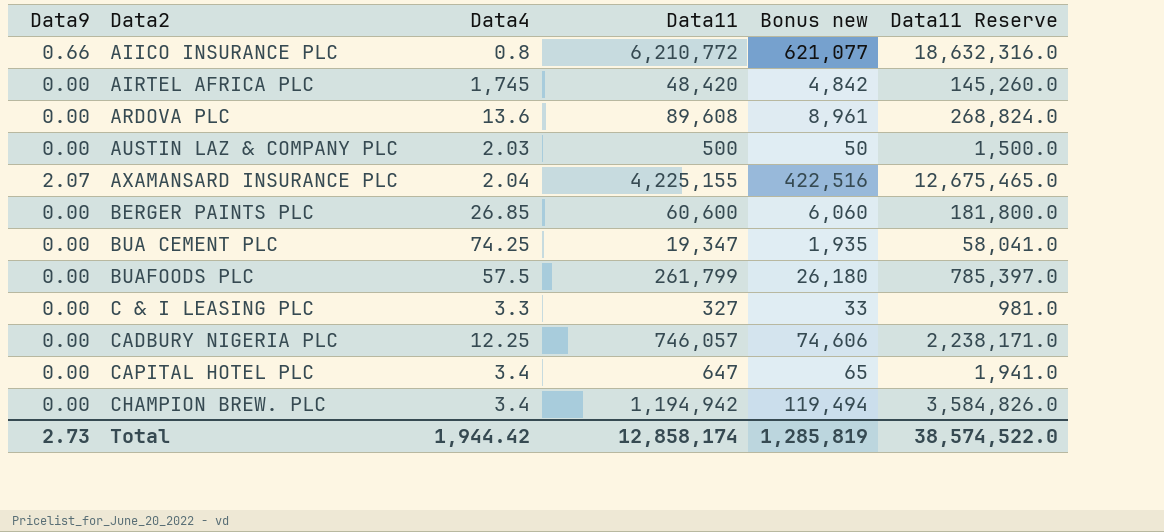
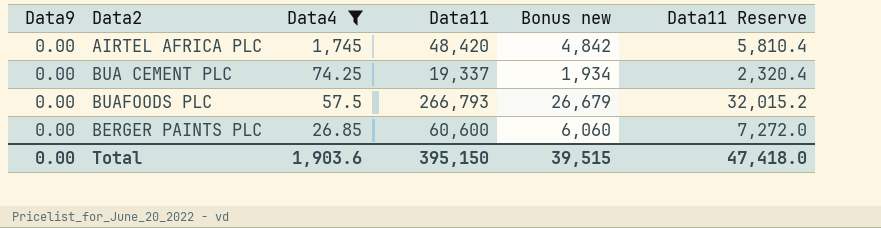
filter: none -> Data4 >= 26.85
row order: Data2 ascending -> Data4 descending
column Data11 Reserve | formula: [Data11] * 3 -> [Data11] * 0.12
BUA CEMENT PLC | Data11: 19,347 -> 19,337
BUA CEMENT PLC | Bonus new: 1,935 -> 1,934
BUAFOODS PLC | Data11: 261,799 -> 266,793
BUAFOODS PLC | Bonus new: 26,180 -> 26,679
Total | Data9: 2.73 -> 0.00
Total | Data4: 1,944.42 -> 1,903.6
Total | Data11: 12,858,174 -> 395,150
Total | Bonus new: 1,285,819 -> 39,515
Total | Data11 Reserve: 38,574,522.0 -> 47,418.0

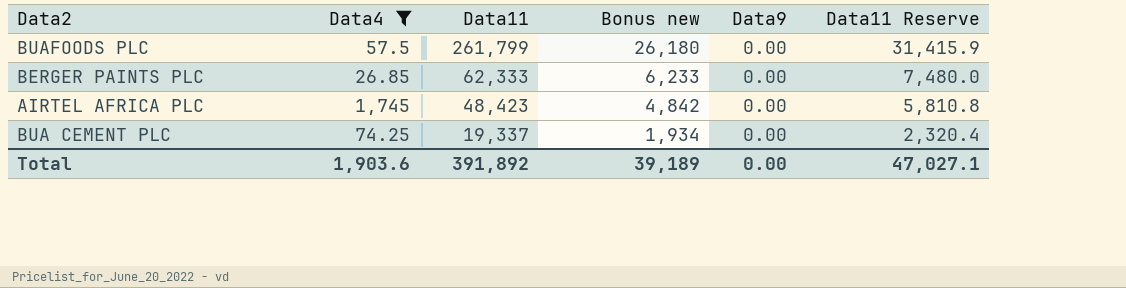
row order: Data4 descending -> Data11 descending
column Data9 | position: 1 -> 5
BUAFOODS PLC | Data11: 266,793 -> 261,799
BUAFOODS PLC | Bonus new: 26,679 -> 26,180
BUAFOODS PLC | Data11 Reserve: 32,015.2 -> 31,415.9
BERGER PAINTS PLC | Data11: 60,600 -> 62,333
BERGER PAINTS PLC | Bonus new: 6,060 -> 6,233
BERGER PAINTS PLC | Data11 Reserve: 7,272.0 -> 7,480.0
AIRTEL AFRICA PLC | Data11: 48,420 -> 48,423
AIRTEL AFRICA PLC | Data11 Reserve: 5,810.4 -> 5,810.8
Total | Data11: 395,150 -> 391,892
Total | Bonus new: 39,515 -> 39,189
Total | Data11 Reserve: 47,418.0 -> 47,027.1

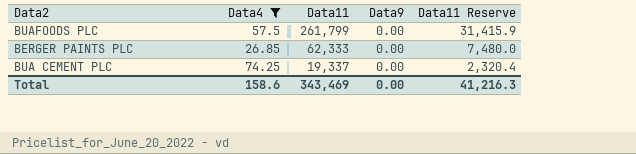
column Bonus new | formula: [Data11] * 0.1 -> none
row AIRTEL AFRICA PLC: 1,745 | 48,423 | 4,842 | 0.00 | 5,810.8 -> none
Total | Data4: 1,903.6 -> 158.6
Total | Data11: 391,892 -> 343,469
Total | Data11 Reserve: 47,027.1 -> 41,216.3

